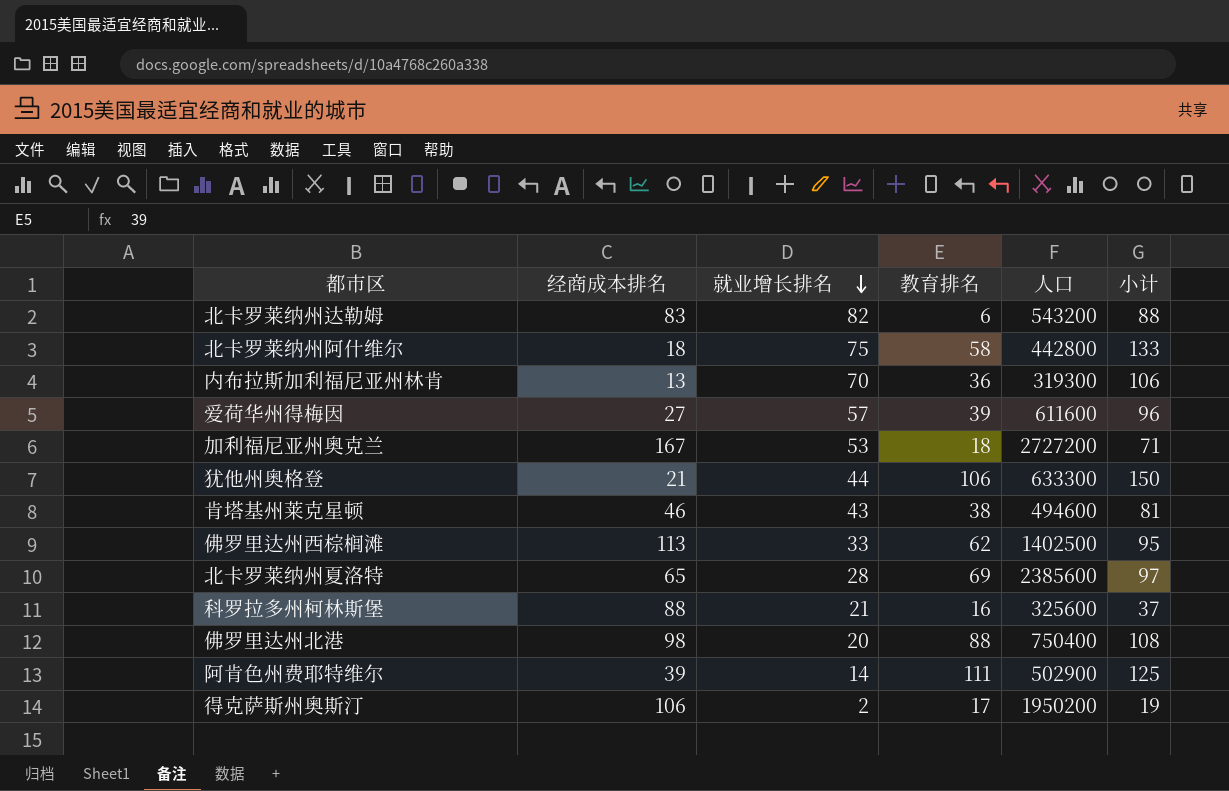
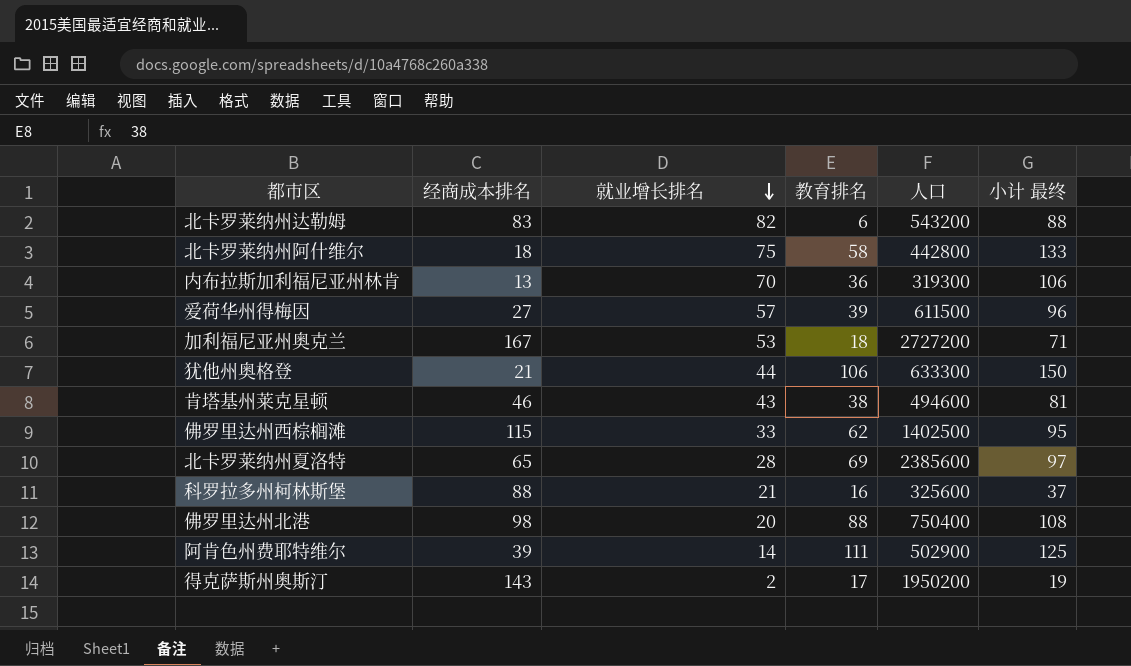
column name: 小计 -> 小计 最终
爱荷华州得梅因 | 人口: 611600 -> 611500
佛罗里达州西棕榈滩 | 经商成本排名: 113 -> 115
得克萨斯州奥斯汀 | 经商成本排名: 106 -> 143

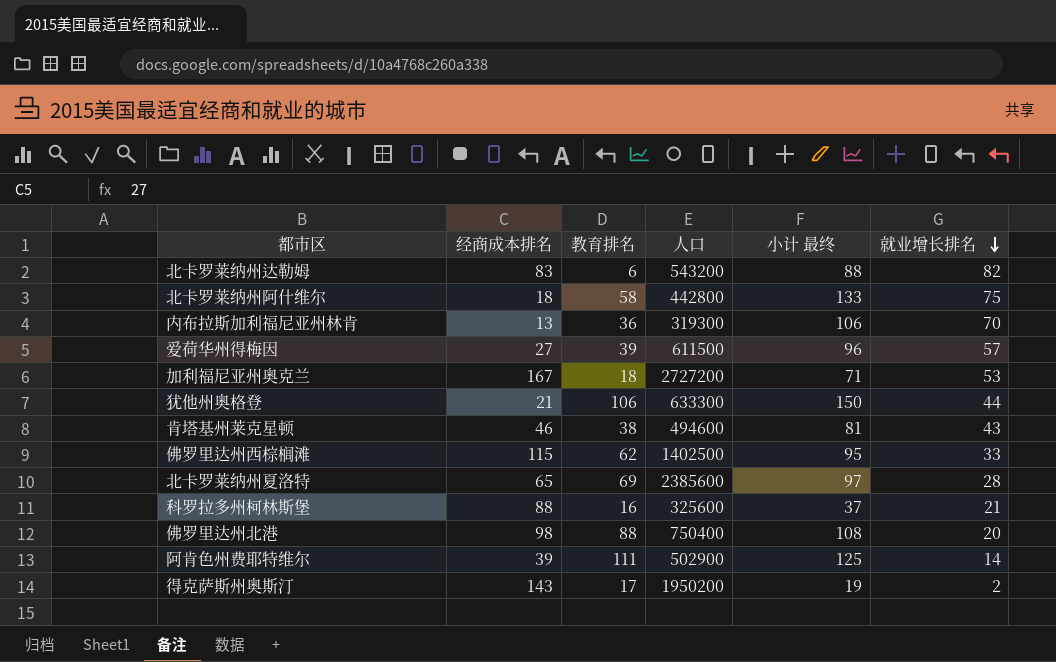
column 就业增长排名 | position: 3 -> 6

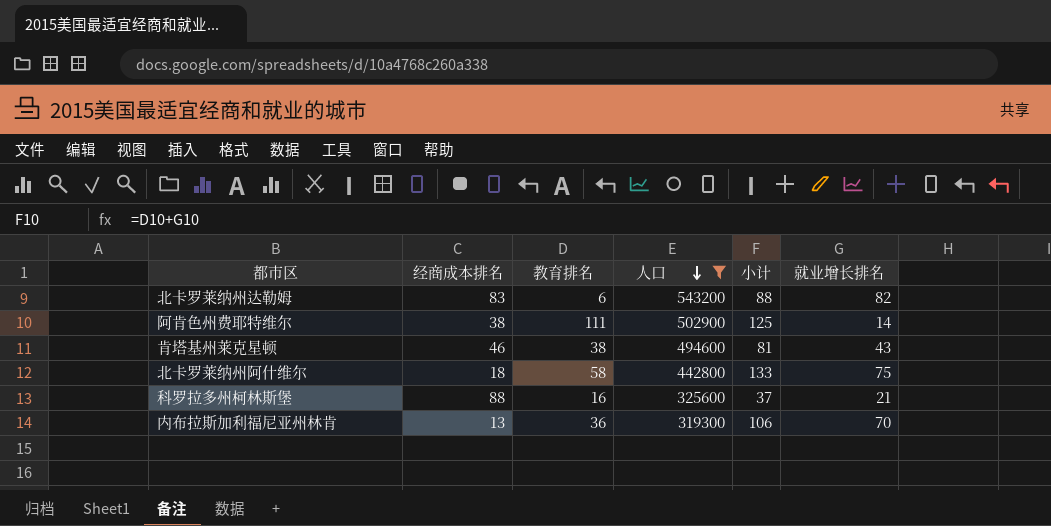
filter: none -> 人口 <= 543200
row order: 就业增长排名 descending -> 人口 descending
column name: 小计 最终 -> 小计
阿肯色州费耶特维尔 | 经商成本排名: 39 -> 38

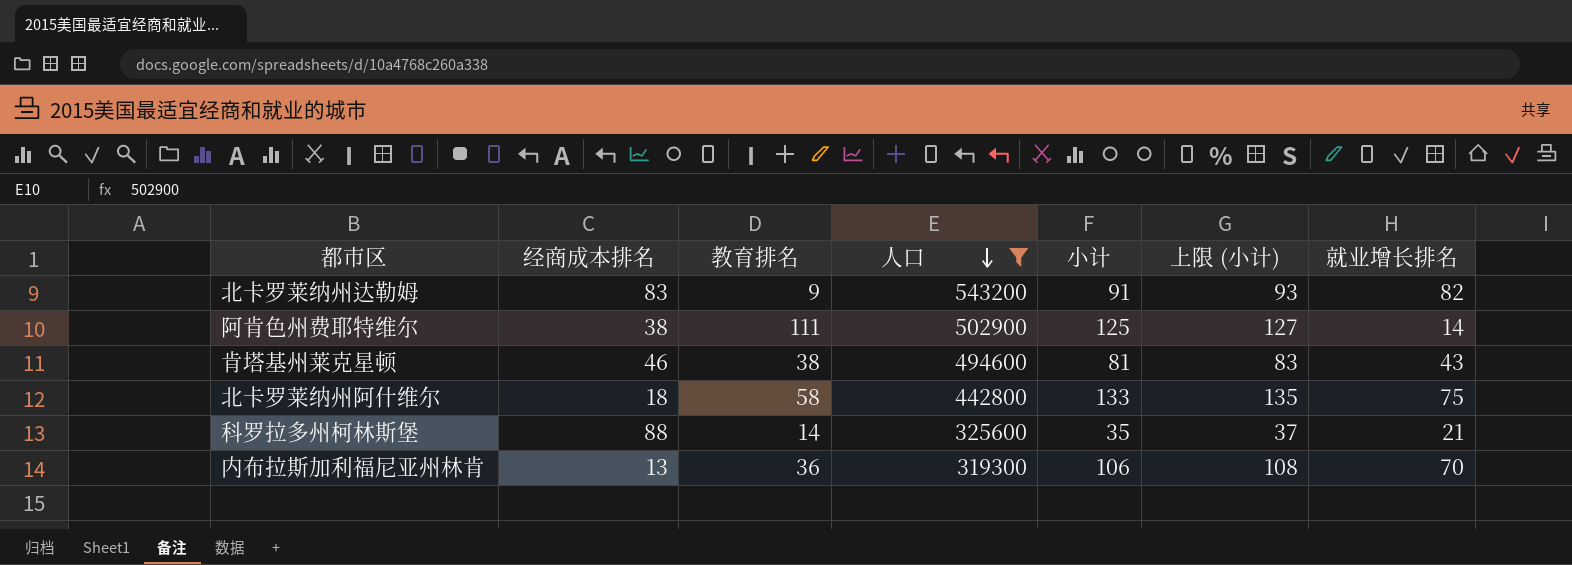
column 上限 (小计) | formula: none -> [小计] + 2
北卡罗莱纳州达勒姆 | 教育排名: 6 -> 9
北卡罗莱纳州达勒姆 | 小计: 88 -> 91
科罗拉多州柯林斯堡 | 教育排名: 16 -> 14
科罗拉多州柯林斯堡 | 小计: 37 -> 35

